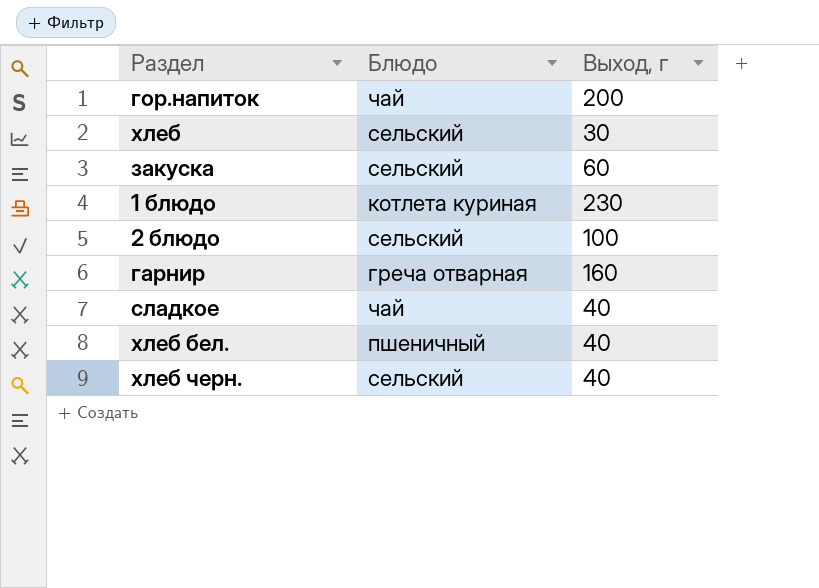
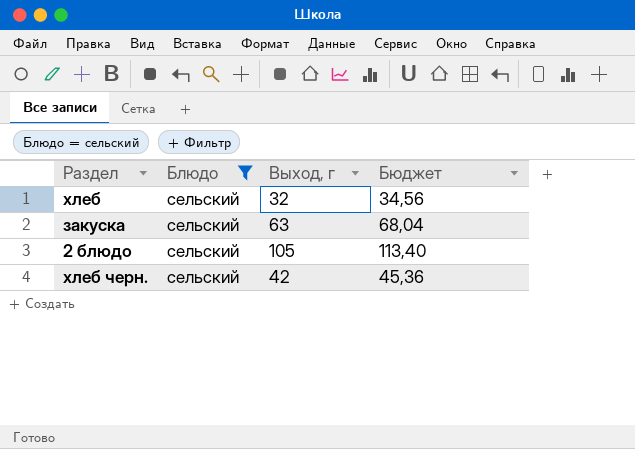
filter: none -> Блюдо = сельский
column Бюджет | formula: none -> [Выход, г] * 1,08
хлеб | Выход, г: 30 -> 32
закуска | Выход, г: 60 -> 63
2 блюдо | Выход, г: 100 -> 105
хлеб черн. | Выход, г: 40 -> 42

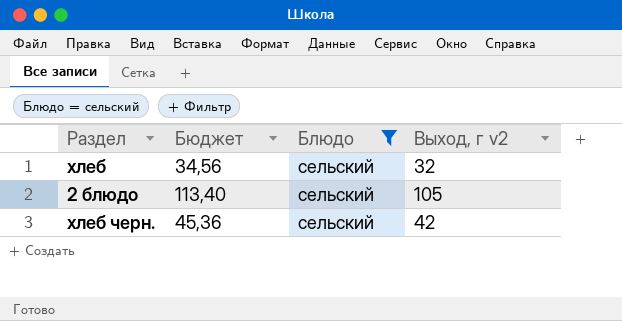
column Бюджет | position: 4 -> 2
column name: Выход, г -> Выход, г v2
row закуска: сельский | 63 | 68,04 -> none

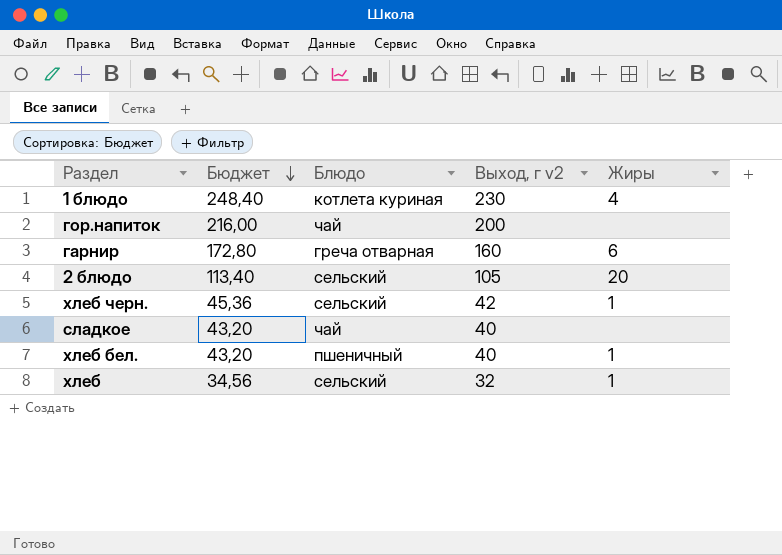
filter: Блюдо = сельский -> none
row order: none -> Бюджет descending
column Жиры | position: none -> 5

